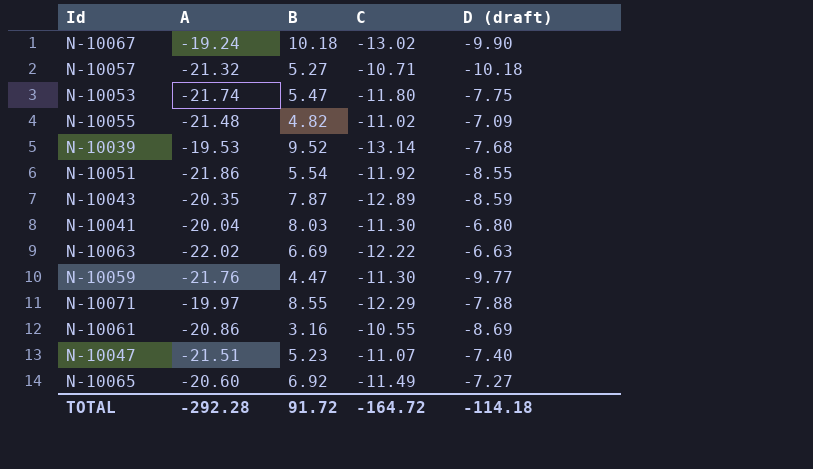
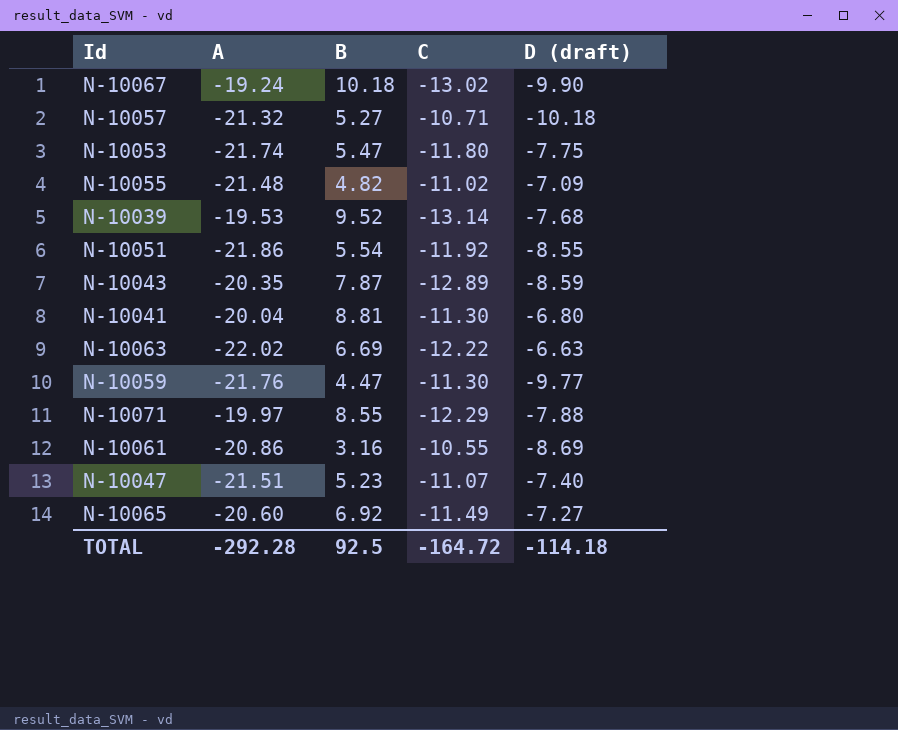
N-10041 | B: 8.03 -> 8.81
TOTAL | B: 91.72 -> 92.5

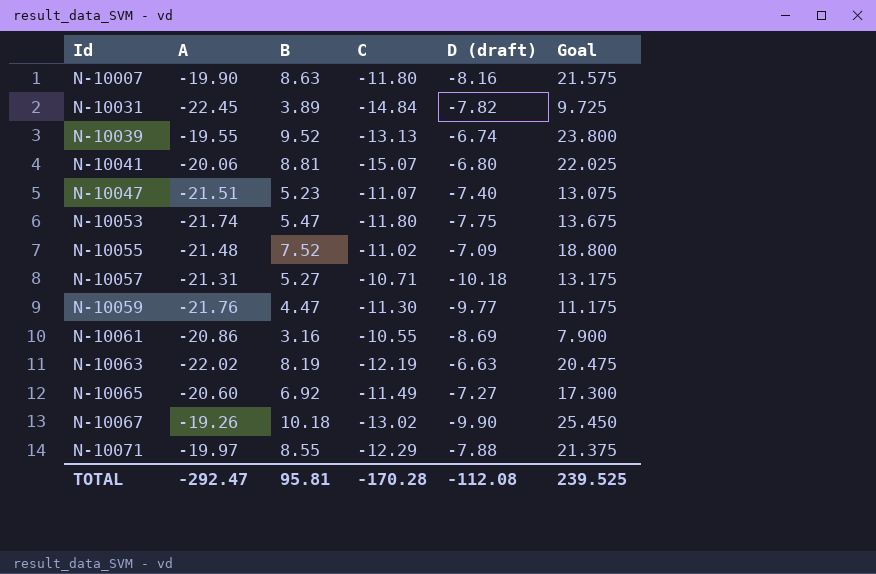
row order: none -> Id ascending
column Goal | formula: none -> [B] * 2.5
row N-10051: -21.86 | 5.54 | -11.92 | -8.55 -> none
row N-10043: -20.35 | 7.87 | -12.89 | -8.59 -> none
row N-10007: none -> -19.90 | 8.63 | -11.80 | -8.16 | 21.575
row N-10031: none -> -22.45 | 3.89 | -14.84 | -7.82 | 9.725
N-10039 | A: -19.53 -> -19.55
N-10039 | C: -13.14 -> -13.13
N-10039 | D (draft): -7.68 -> -6.74
N-10041 | A: -20.04 -> -20.06
N-10041 | C: -11.30 -> -15.07
N-10055 | B: 4.82 -> 7.52
N-10057 | A: -21.32 -> -21.31
N-10063 | B: 6.69 -> 8.19
N-10063 | C: -12.22 -> -12.19
N-10067 | A: -19.24 -> -19.26
TOTAL | A: -292.28 -> -292.47
TOTAL | B: 92.5 -> 95.81
TOTAL | C: -164.72 -> -170.28
TOTAL | D (draft): -114.18 -> -112.08

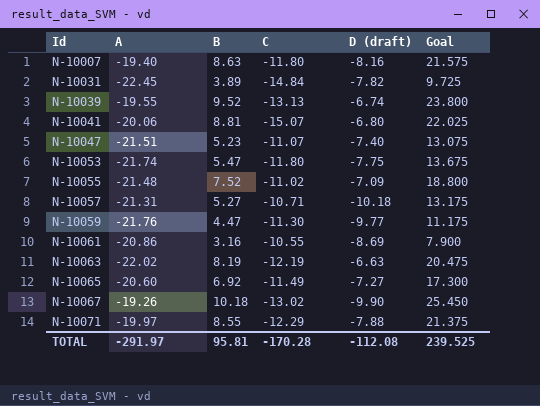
N-10007 | A: -19.90 -> -19.40
TOTAL | A: -292.47 -> -291.97

